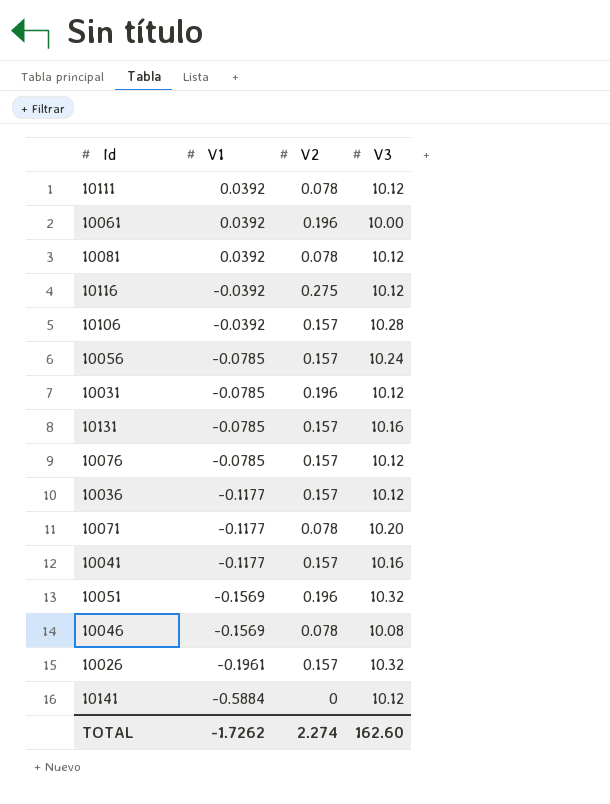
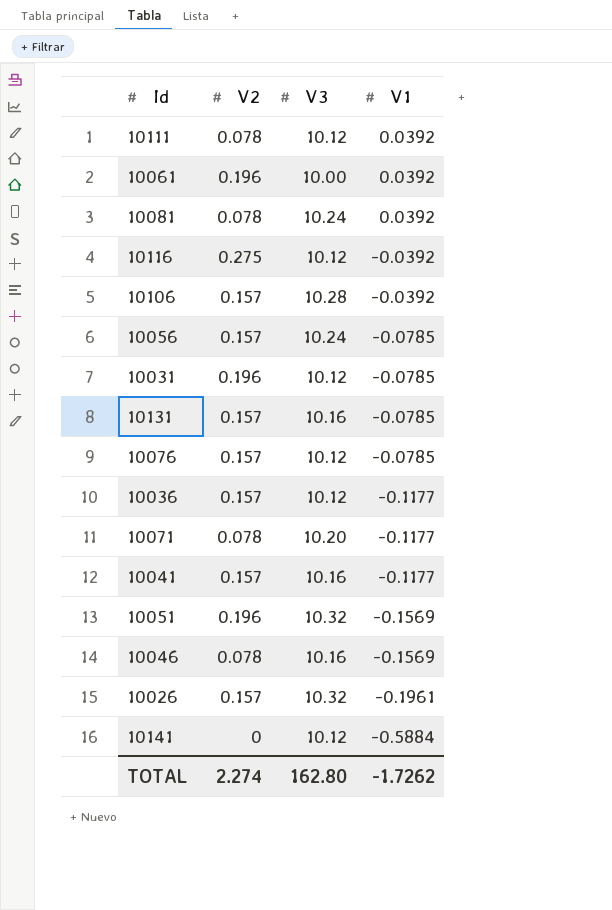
column V1 | position: 2 -> 4
10081 | V3: 10.12 -> 10.24
10046 | V3: 10.08 -> 10.16
TOTAL | V3: 162.60 -> 162.80

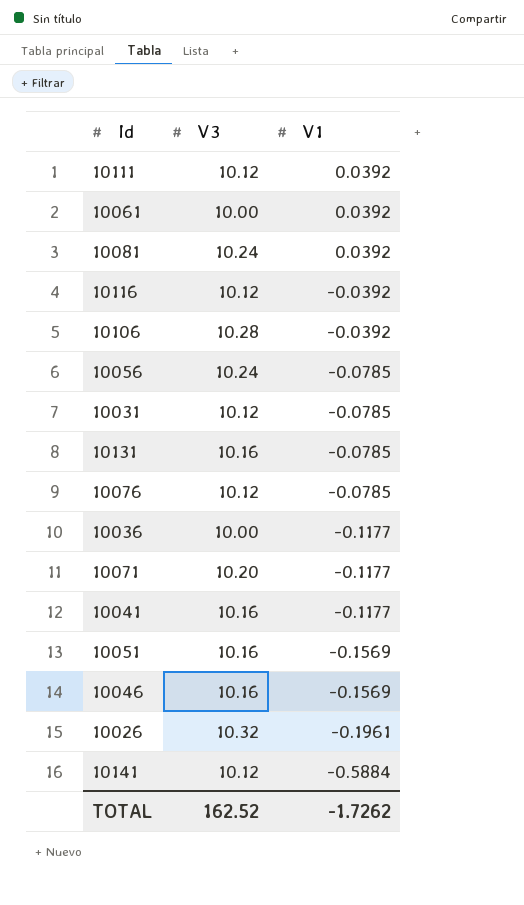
column V2 | position: 2 -> none
10036 | V3: 10.12 -> 10.00
10051 | V3: 10.32 -> 10.16
TOTAL | V3: 162.80 -> 162.52

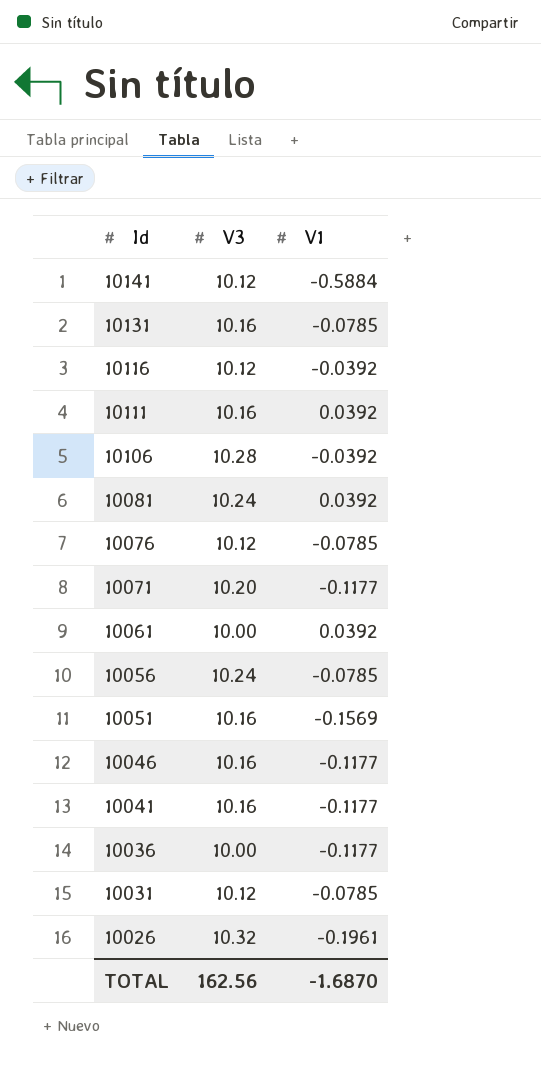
row order: V1 descending -> Id descending
10111 | V3: 10.12 -> 10.16
10046 | V1: -0.1569 -> -0.1177
TOTAL | V3: 162.52 -> 162.56
TOTAL | V1: -1.7262 -> -1.6870

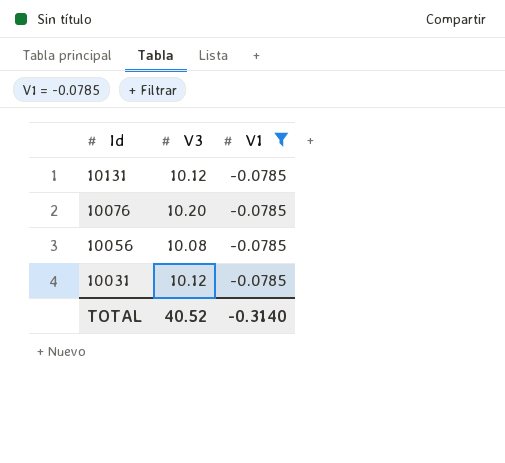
filter: none -> V1 = -0.0785
10131 | V3: 10.16 -> 10.12
10076 | V3: 10.12 -> 10.20
10056 | V3: 10.24 -> 10.08
TOTAL | V3: 162.56 -> 40.52
TOTAL | V1: -1.6870 -> -0.3140

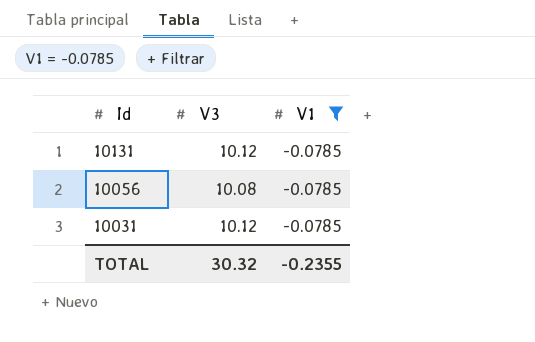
row 10076: 10.20 | -0.0785 -> none
TOTAL | V3: 40.52 -> 30.32
TOTAL | V1: -0.3140 -> -0.2355

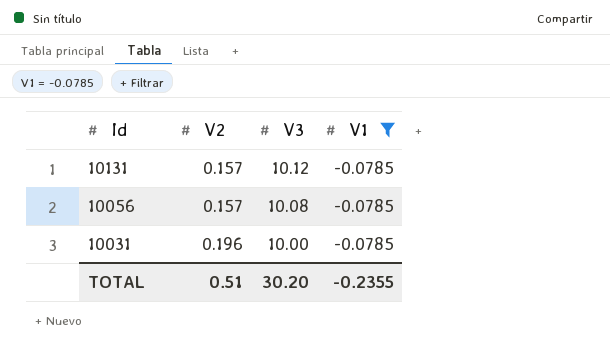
column V2 | position: none -> 2
10031 | V3: 10.12 -> 10.00
TOTAL | V3: 30.32 -> 30.20

